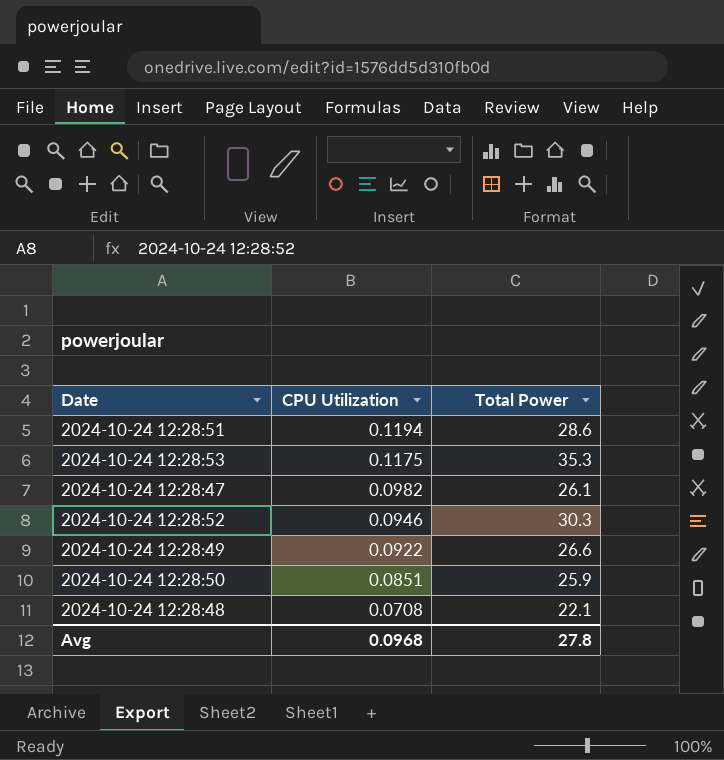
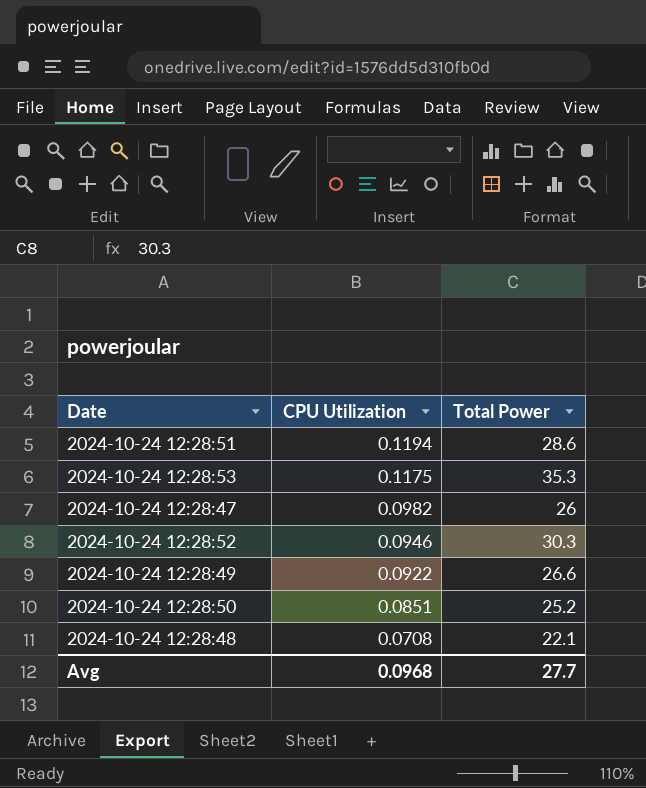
2024-10-24 12:28:47 | Total Power: 26.1 -> 26
2024-10-24 12:28:50 | Total Power: 25.9 -> 25.2
Avg | Total Power: 27.8 -> 27.7

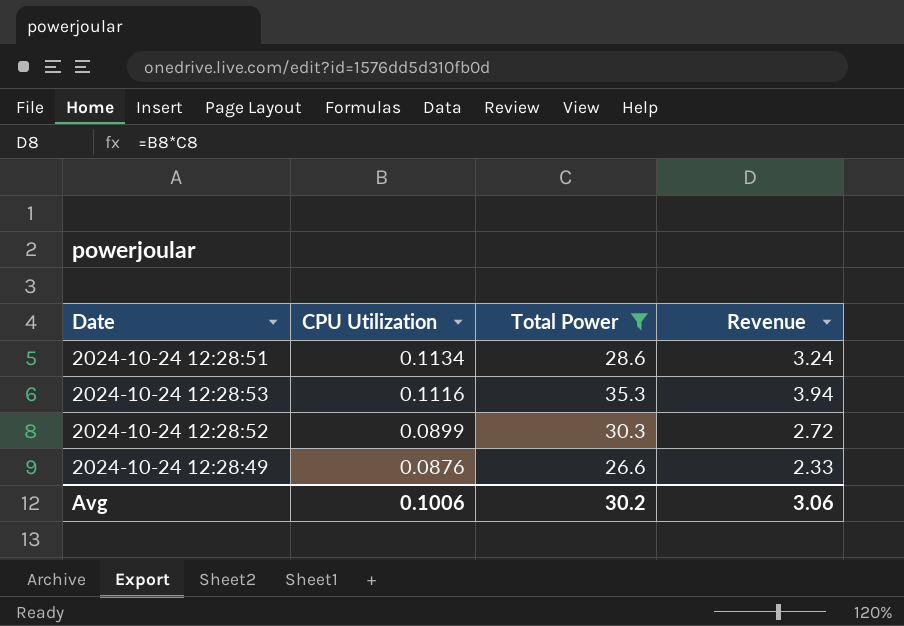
filter: none -> Total Power >= 26.6
column Revenue | formula: none -> [CPU Utilization] * [Total Power]
2024-10-24 12:28:51 | CPU Utilization: 0.1194 -> 0.1134
2024-10-24 12:28:53 | CPU Utilization: 0.1175 -> 0.1116
2024-10-24 12:28:52 | CPU Utilization: 0.0946 -> 0.0899
2024-10-24 12:28:49 | CPU Utilization: 0.0922 -> 0.0876
Avg | CPU Utilization: 0.0968 -> 0.1006
Avg | Total Power: 27.7 -> 30.2

